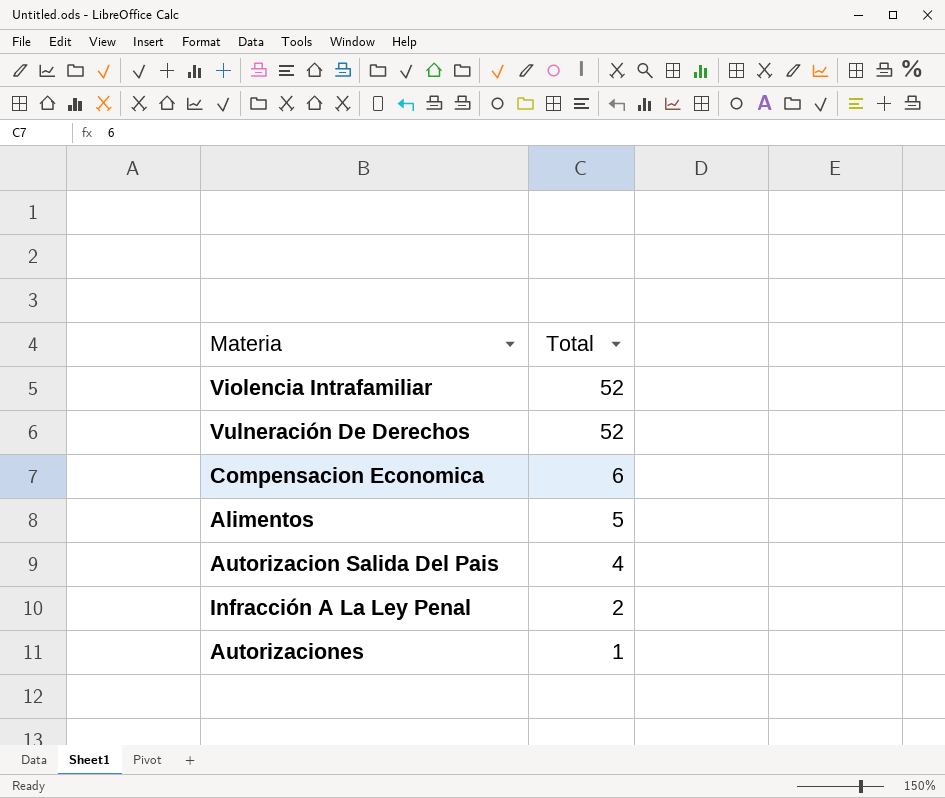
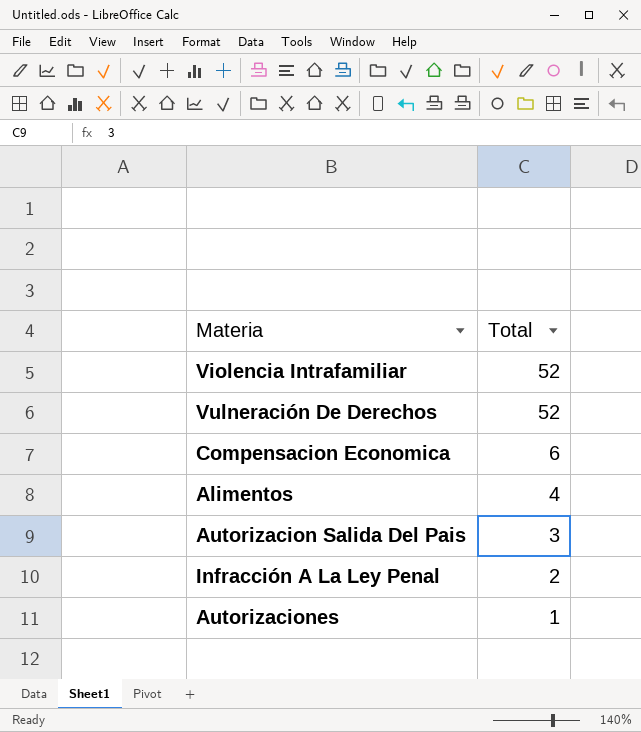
Alimentos | Total: 5 -> 4
Autorizacion Salida Del Pais | Total: 4 -> 3

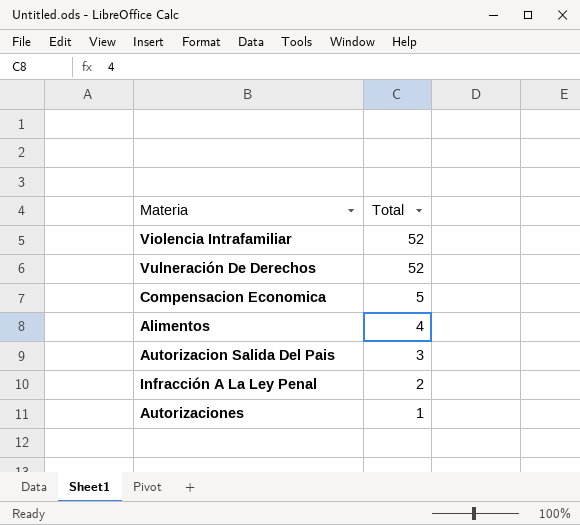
Compensacion Economica | Total: 6 -> 5

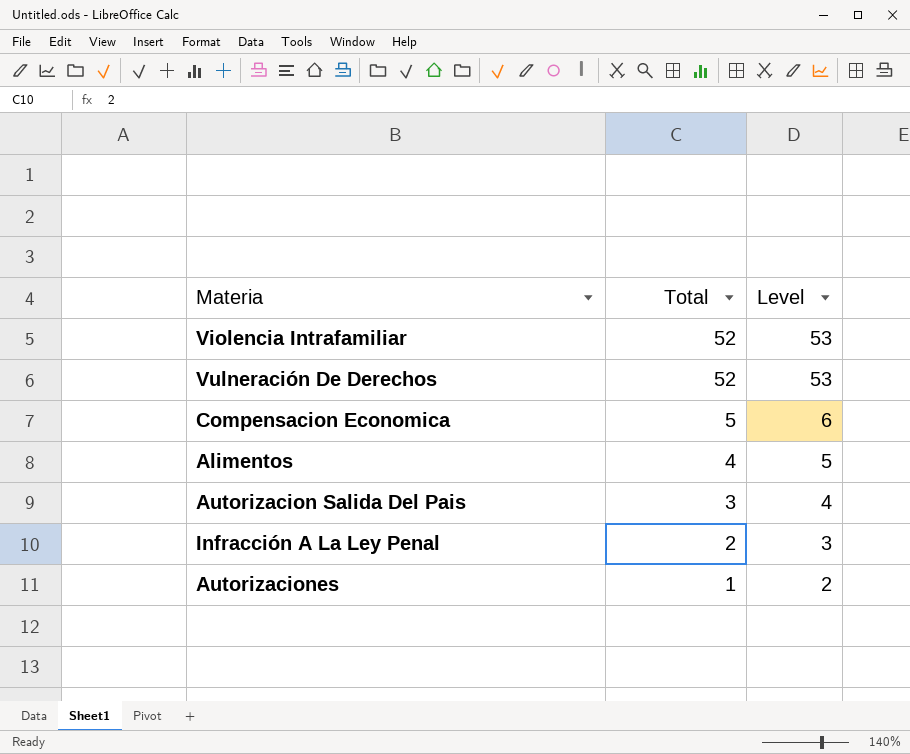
column Level | formula: none -> [Total] + 1

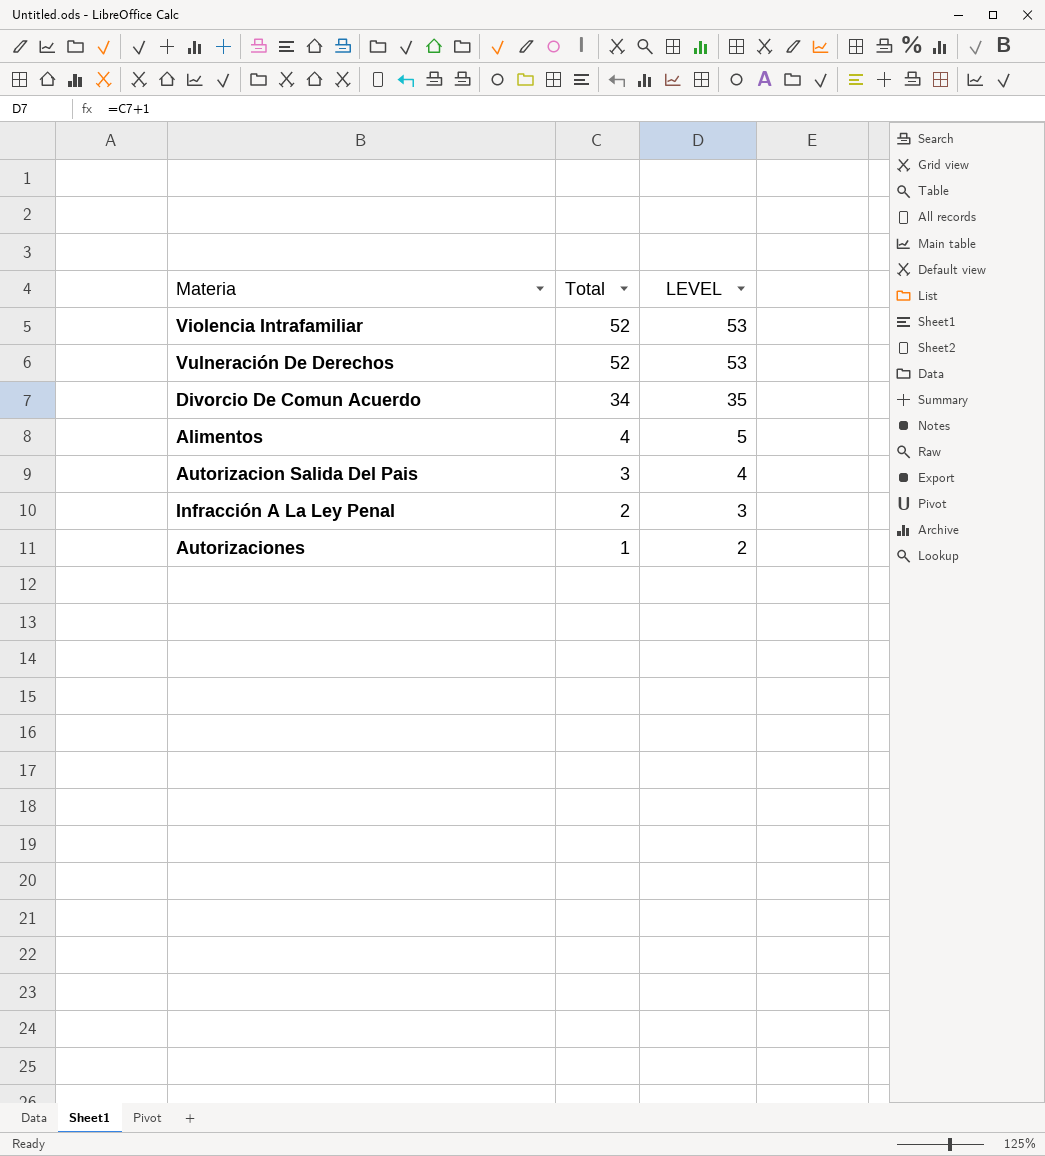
column name: Level -> LEVEL
row Compensacion Economica: 5 | 6 -> none
row Divorcio De Comun Acuerdo: none -> 34 | 35

